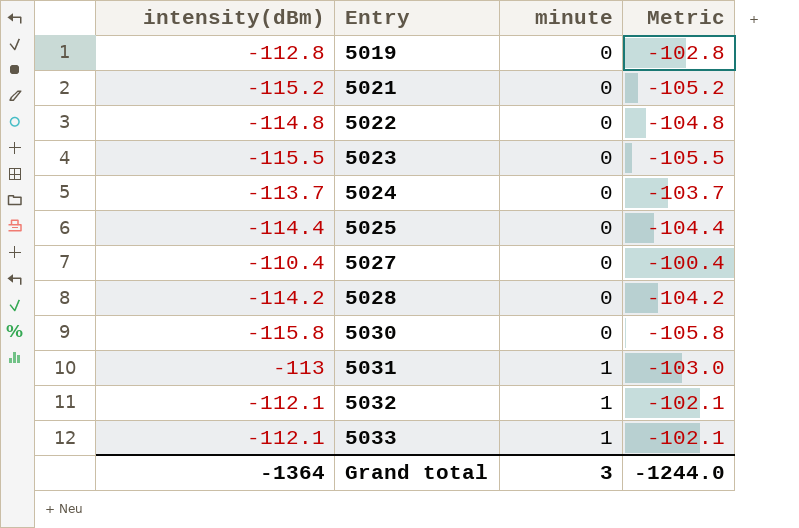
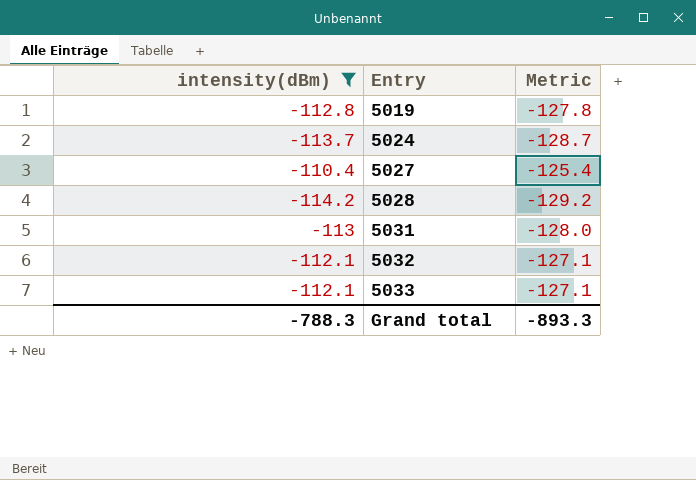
filter: none -> intensity(dBm) >= -114.2
column minute | position: 3 -> none
column Metric | formula: [intensity(dBm)] + 10 -> [intensity(dBm)] - 15
Grand total | intensity(dBm): -1364 -> -788.3
Grand total | Metric: -1244.0 -> -893.3

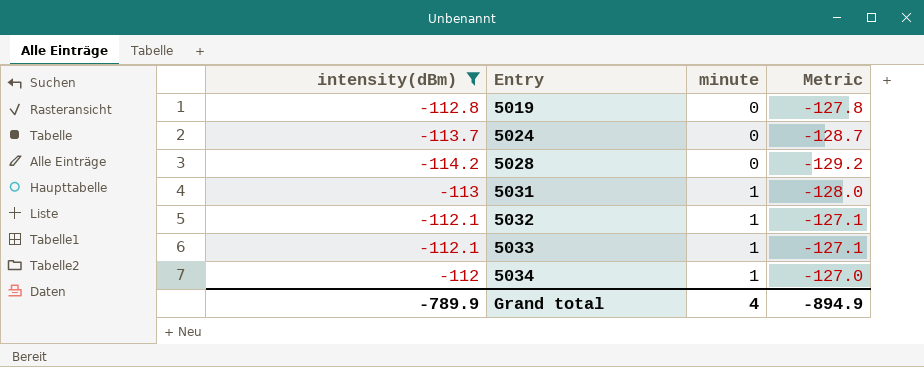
column minute | position: none -> 3
row 5027: -110.4 | -125.4 -> none
row 5034: none -> -112 | 1 | -127.0
Grand total | intensity(dBm): -788.3 -> -789.9
Grand total | Metric: -893.3 -> -894.9

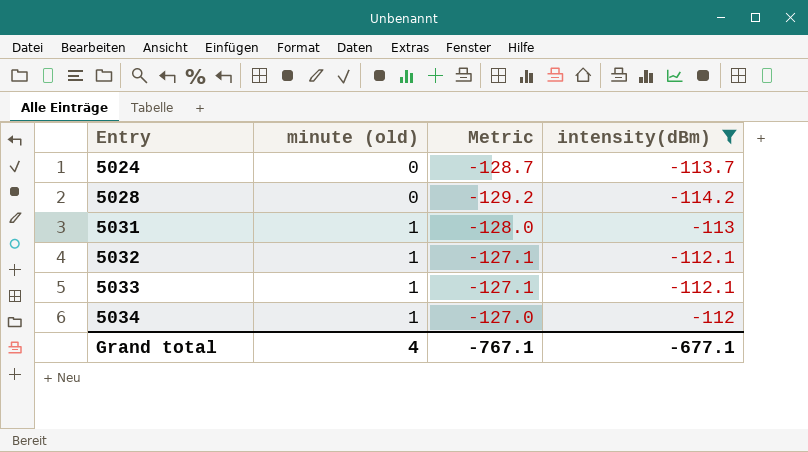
column name: minute -> minute (old)
column intensity(dBm) | position: 1 -> 4
row 5019: -112.8 | 0 | -127.8 -> none
Grand total | Metric: -894.9 -> -767.1
Grand total | intensity(dBm): -789.9 -> -677.1

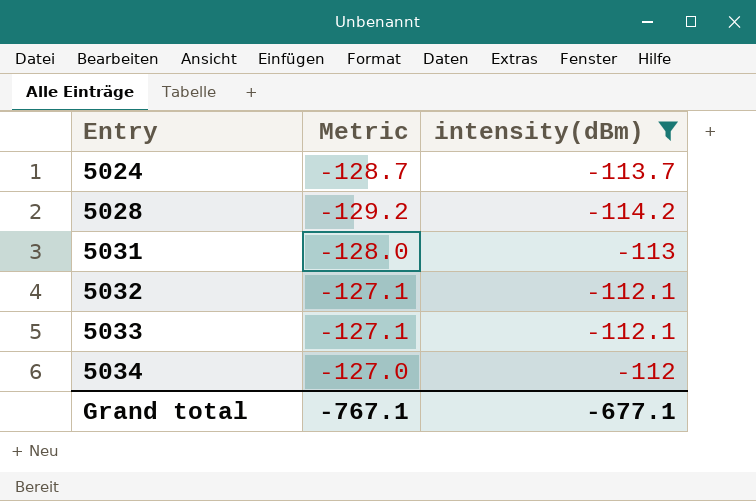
column minute (old) | position: 2 -> none

